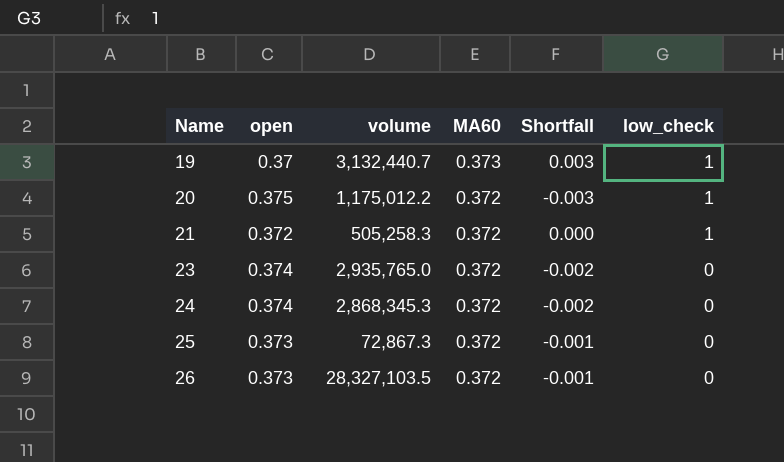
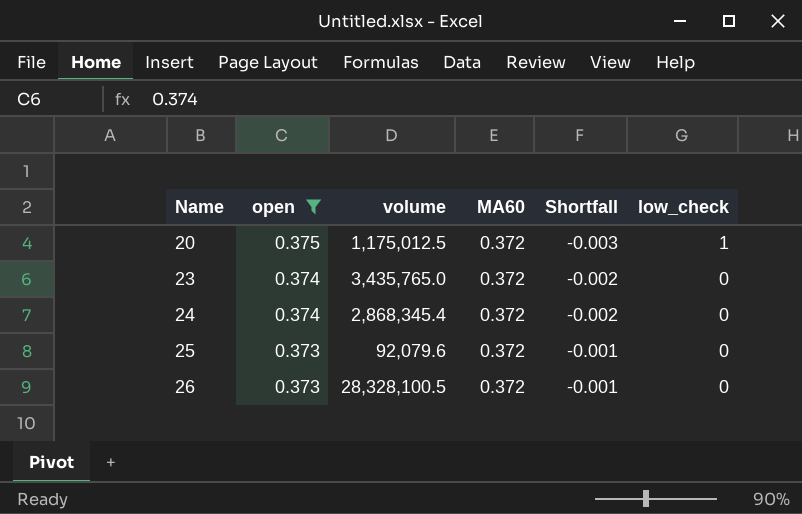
filter: none -> open >= 0.373
20 | volume: 1,175,012.2 -> 1,175,012.5
23 | volume: 2,935,765.0 -> 3,435,765.0
24 | volume: 2,868,345.3 -> 2,868,345.4
25 | volume: 72,867.3 -> 92,079.6
26 | volume: 28,327,103.5 -> 28,328,100.5

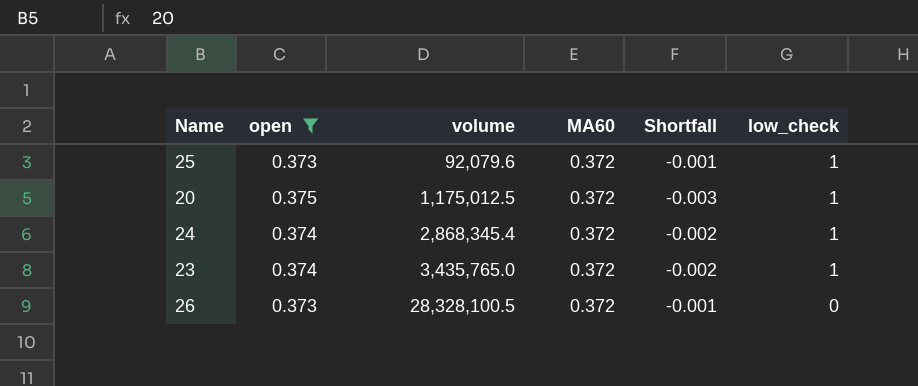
row order: Name ascending -> volume ascending
25 | low_check: 0 -> 1
24 | low_check: 0 -> 1
23 | low_check: 0 -> 1

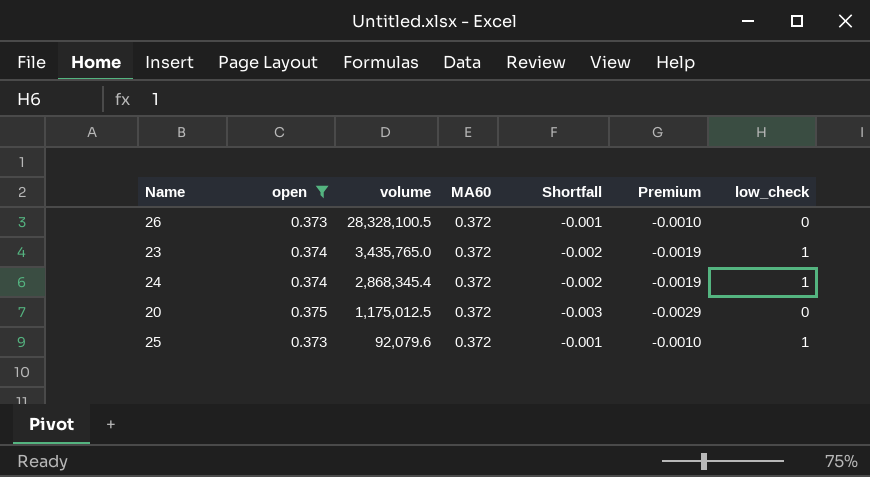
row order: volume ascending -> volume descending
column Premium | formula: none -> [Shortfall] * 0.95
20 | low_check: 1 -> 0

